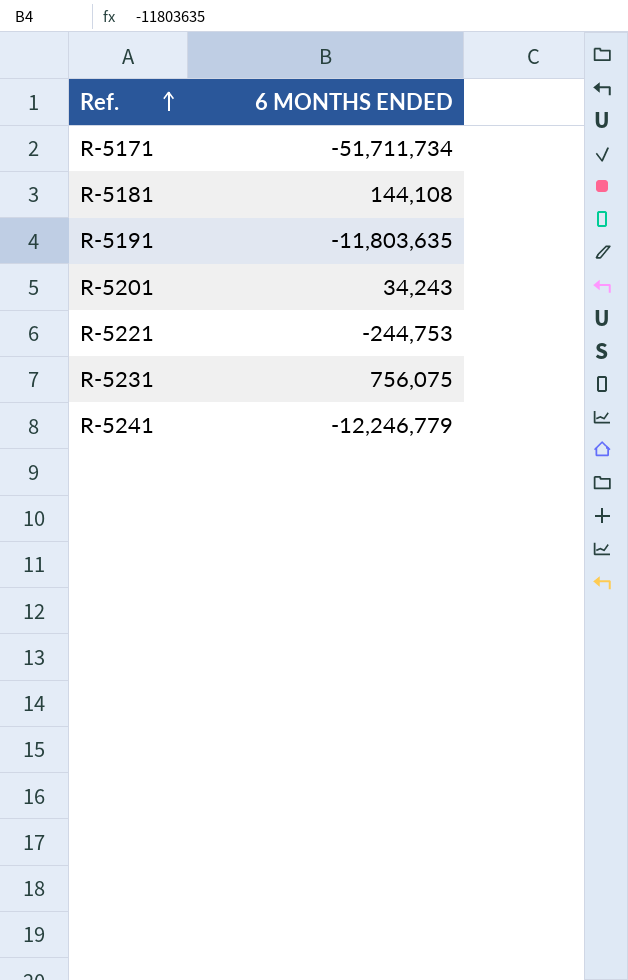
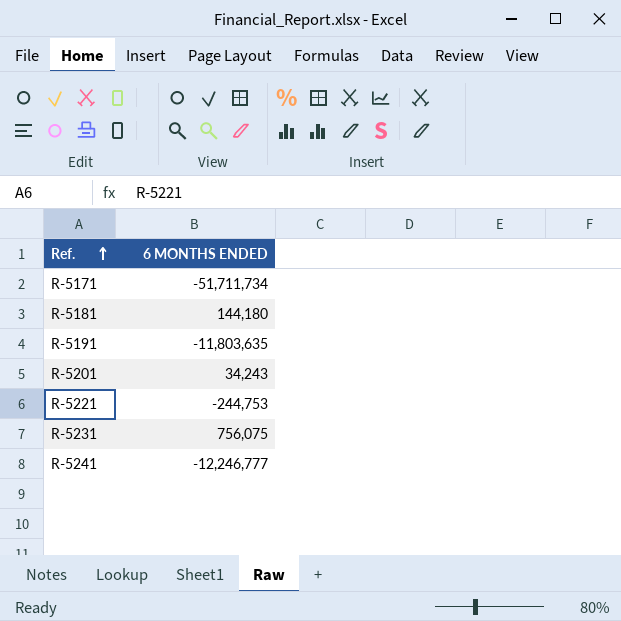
R-5181 | 6 MONTHS ENDED: 144,108 -> 144,180
R-5241 | 6 MONTHS ENDED: -12,246,779 -> -12,246,777

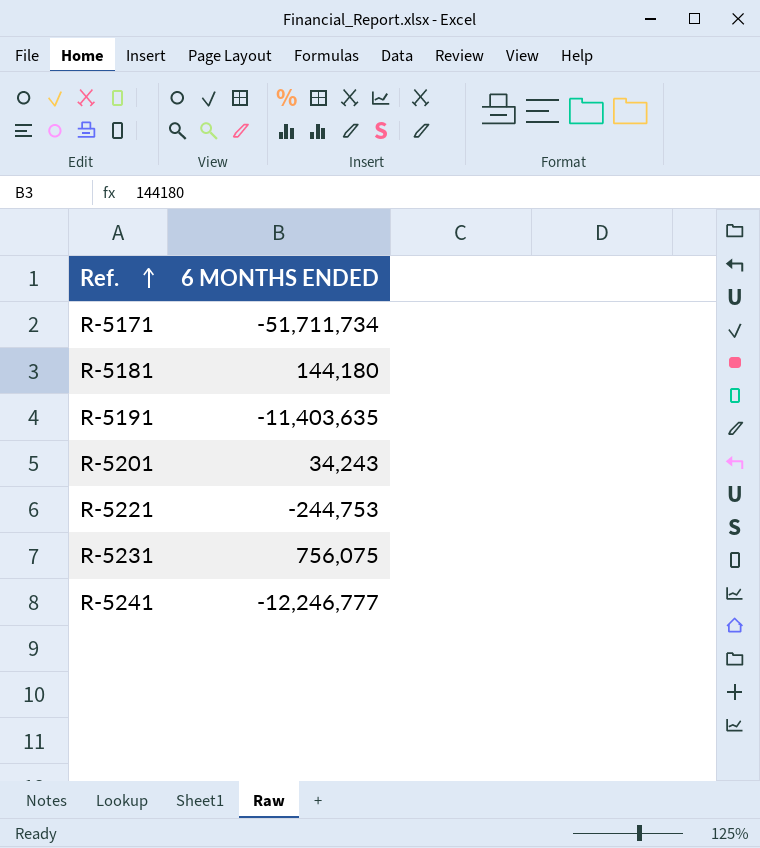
R-5191 | 6 MONTHS ENDED: -11,803,635 -> -11,403,635

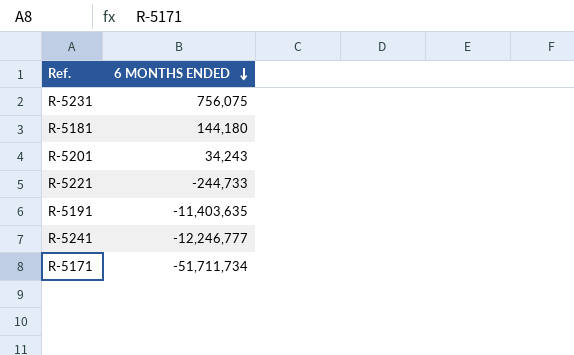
row order: Ref. ascending -> 6 MONTHS ENDED descending
R-5221 | 6 MONTHS ENDED: -244,753 -> -244,733

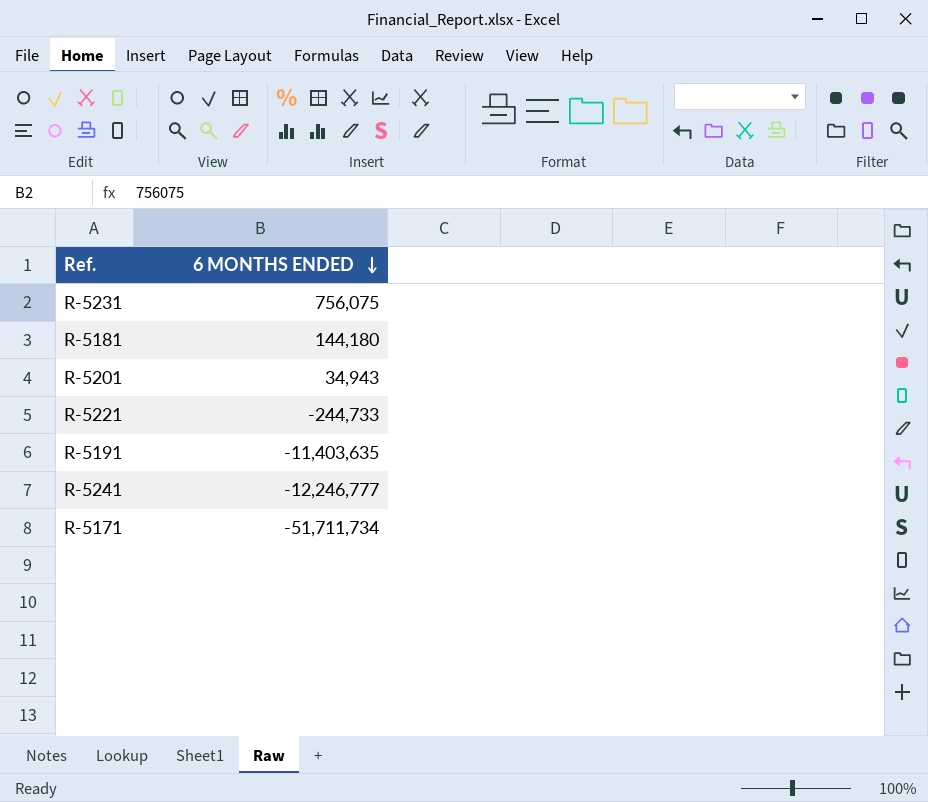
R-5201 | 6 MONTHS ENDED: 34,243 -> 34,943

